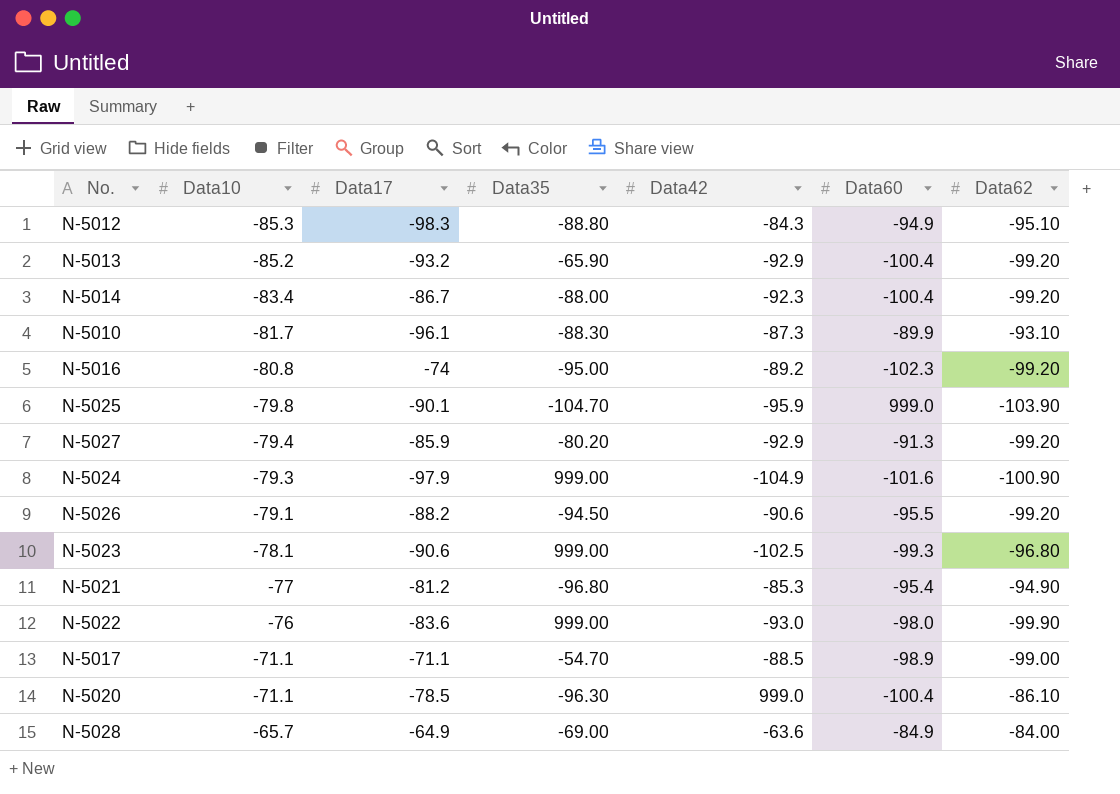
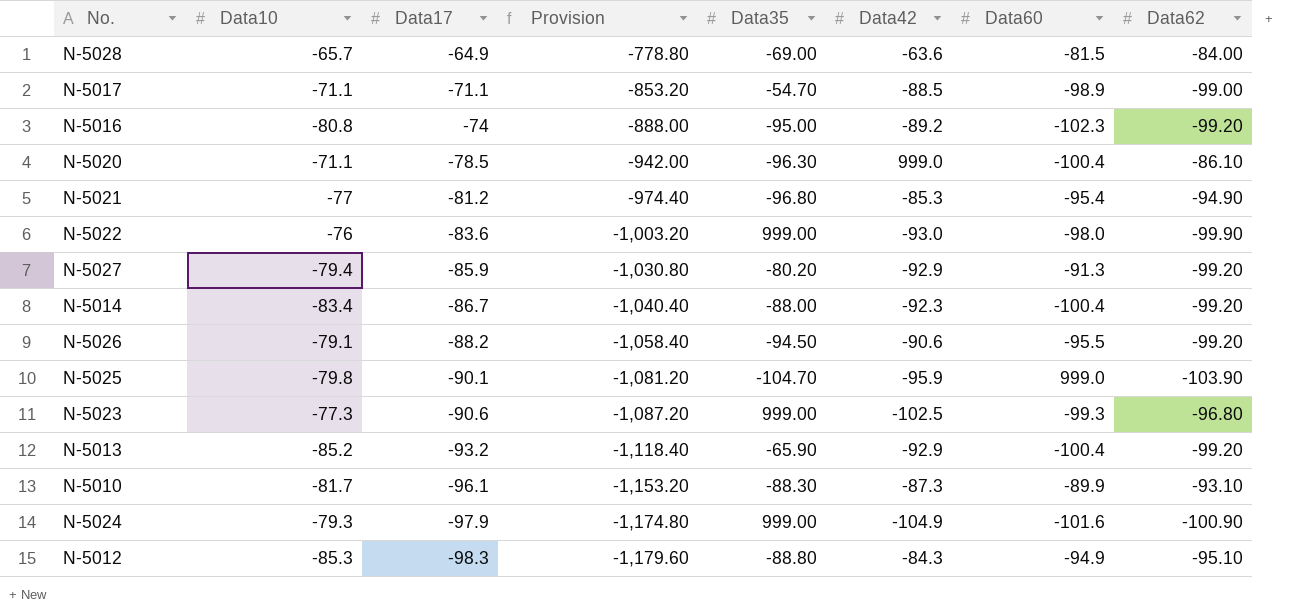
row order: Data10 ascending -> Data17 descending
column Provision | formula: none -> [Data17] * 12
N-5028 | Data60: -84.9 -> -81.5
N-5023 | Data10: -78.1 -> -77.3

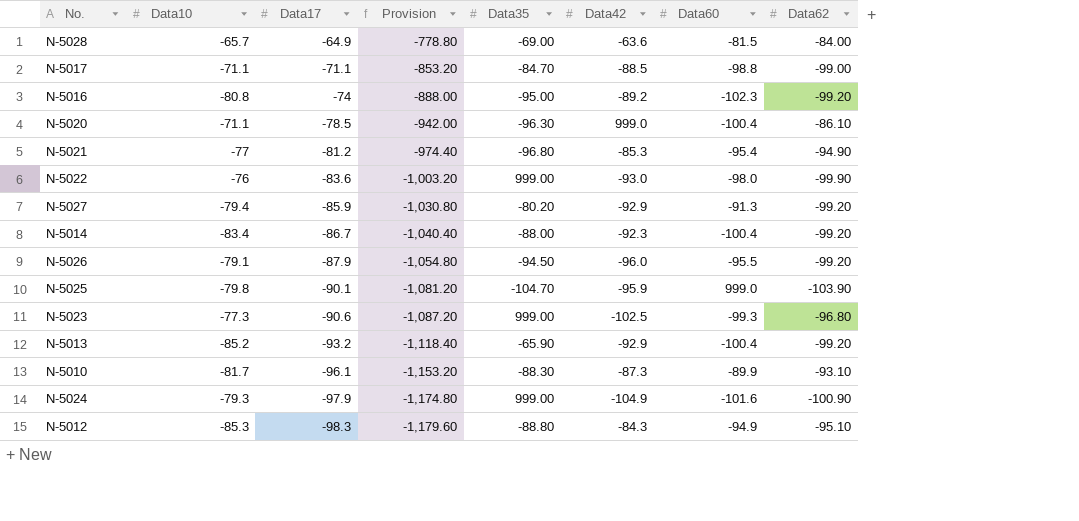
N-5017 | Data35: -54.70 -> -84.70
N-5017 | Data60: -98.9 -> -98.8
N-5026 | Data17: -88.2 -> -87.9
N-5026 | Provision: -1,058.40 -> -1,054.80
N-5026 | Data42: -90.6 -> -96.0

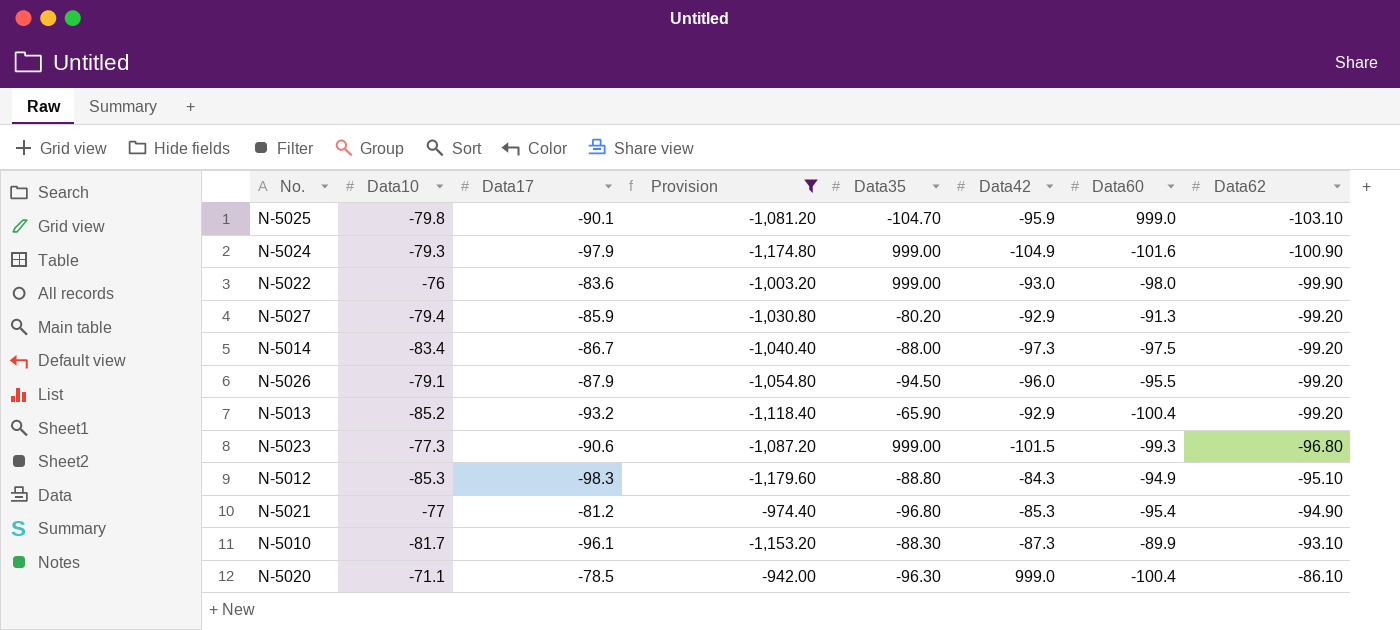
filter: none -> Provision <= -942.00
row order: Data17 descending -> Data62 ascending
N-5025 | Data62: -103.90 -> -103.10
N-5014 | Data42: -92.3 -> -97.3
N-5014 | Data60: -100.4 -> -97.5
N-5023 | Data42: -102.5 -> -101.5

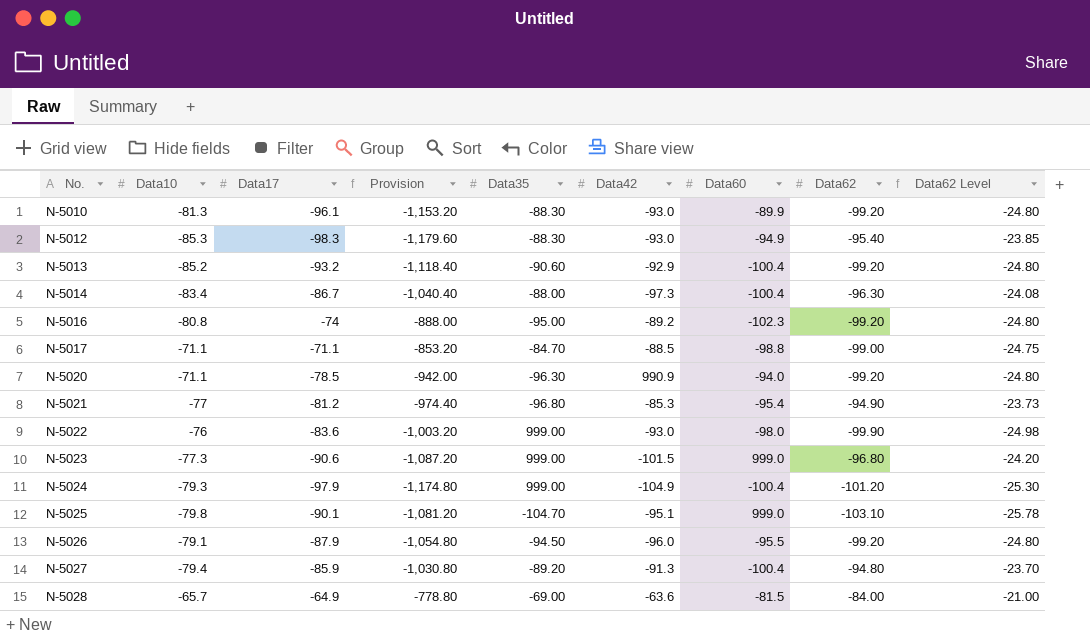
filter: Provision <= -942.00 -> none
row order: Data62 ascending -> No. ascending
column Data62 Level | formula: none -> [Data62] * 0.25
N-5010 | Data10: -81.7 -> -81.3
N-5010 | Data42: -87.3 -> -93.0
N-5010 | Data62: -93.10 -> -99.20
N-5012 | Data35: -88.80 -> -88.30
N-5012 | Data42: -84.3 -> -93.0
N-5012 | Data62: -95.10 -> -95.40
N-5013 | Data35: -65.90 -> -90.60
N-5014 | Data60: -97.5 -> -100.4
N-5014 | Data62: -99.20 -> -96.30
N-5020 | Data42: 999.0 -> 990.9
N-5020 | Data60: -100.4 -> -94.0
N-5020 | Data62: -86.10 -> -99.20
N-5023 | Data60: -99.3 -> 999.0
N-5024 | Data60: -101.6 -> -100.4
N-5024 | Data62: -100.90 -> -101.20
N-5025 | Data42: -95.9 -> -95.1
N-5027 | Data35: -80.20 -> -89.20
N-5027 | Data42: -92.9 -> -91.3
N-5027 | Data60: -91.3 -> -100.4
N-5027 | Data62: -99.20 -> -94.80

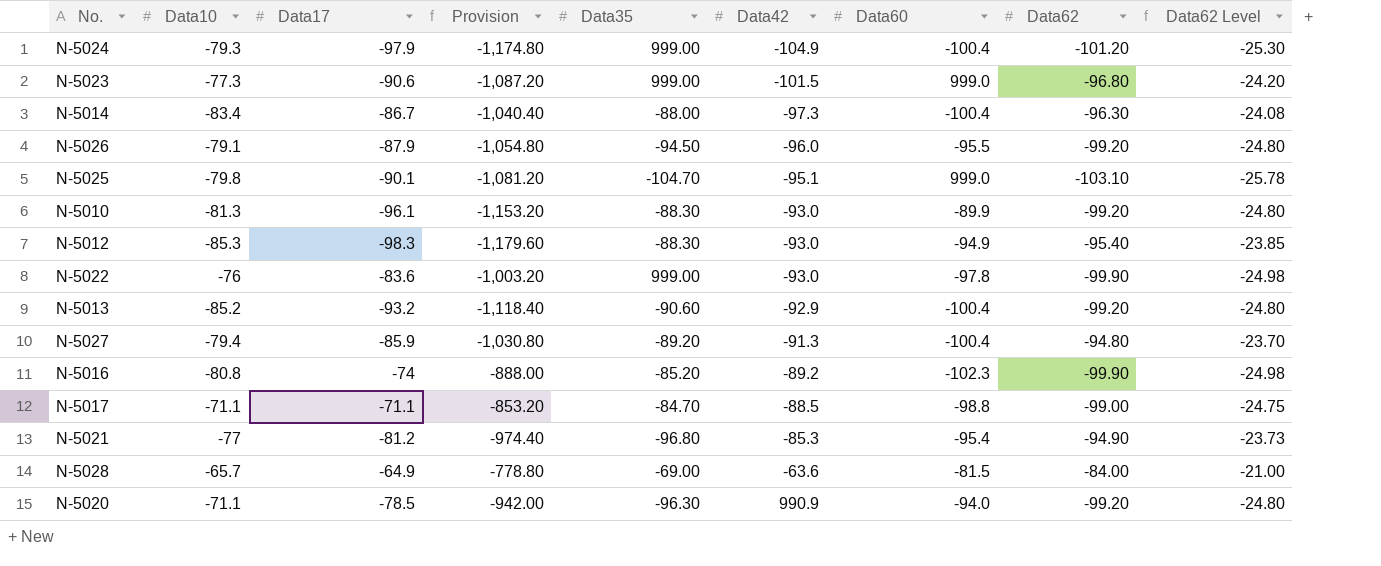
row order: No. ascending -> Data42 ascending
N-5022 | Data60: -98.0 -> -97.8
N-5016 | Data35: -95.00 -> -85.20
N-5016 | Data62: -99.20 -> -99.90
N-5016 | Data62 Level: -24.80 -> -24.98

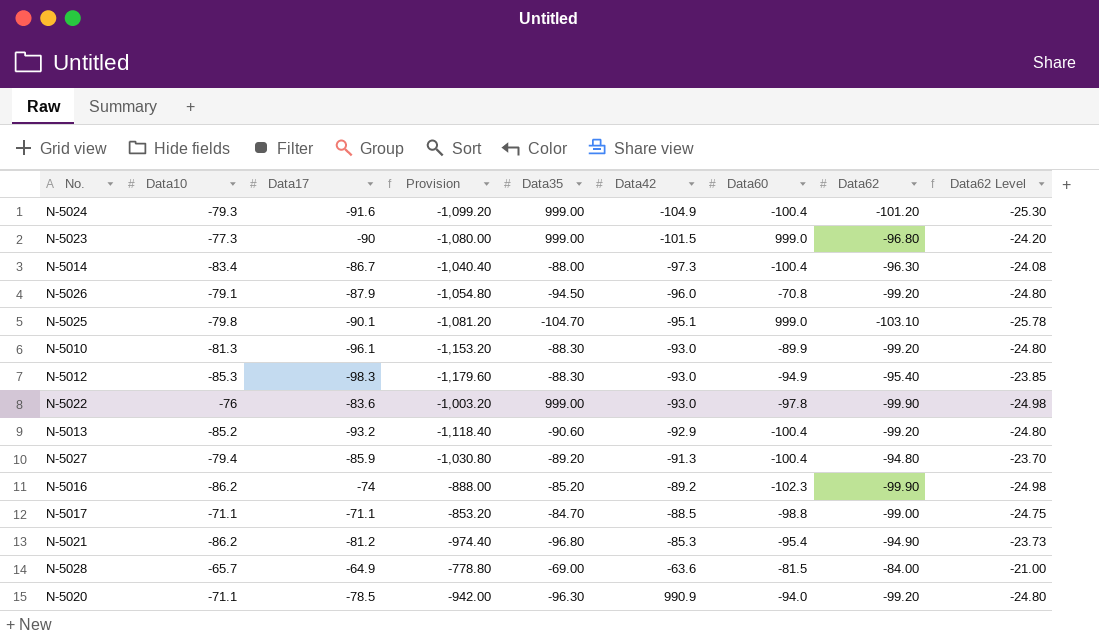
N-5024 | Data17: -97.9 -> -91.6
N-5024 | Provision: -1,174.80 -> -1,099.20
N-5023 | Data17: -90.6 -> -90
N-5023 | Provision: -1,087.20 -> -1,080.00
N-5026 | Data60: -95.5 -> -70.8
N-5016 | Data10: -80.8 -> -86.2
N-5021 | Data10: -77 -> -86.2

